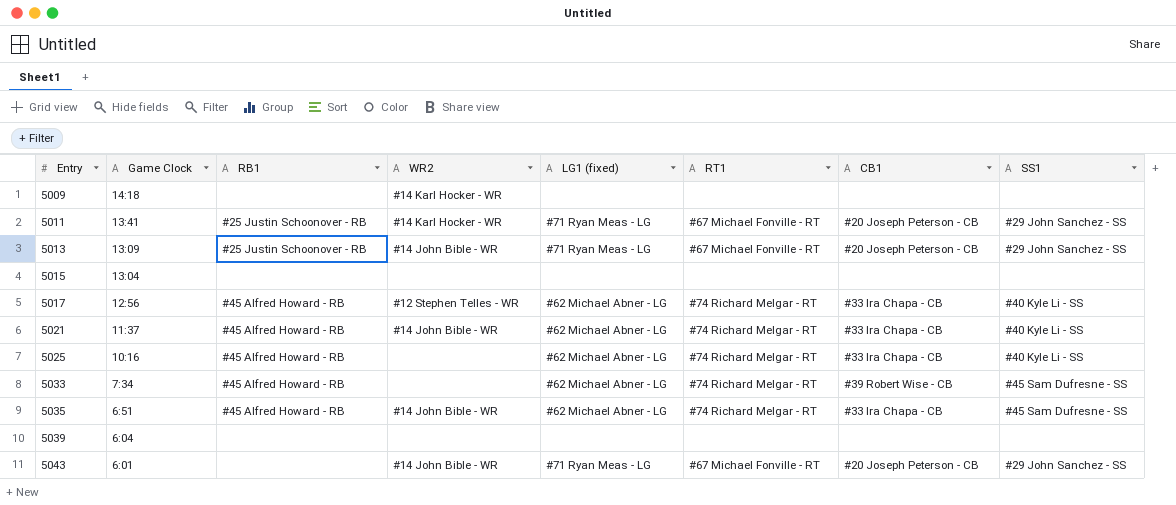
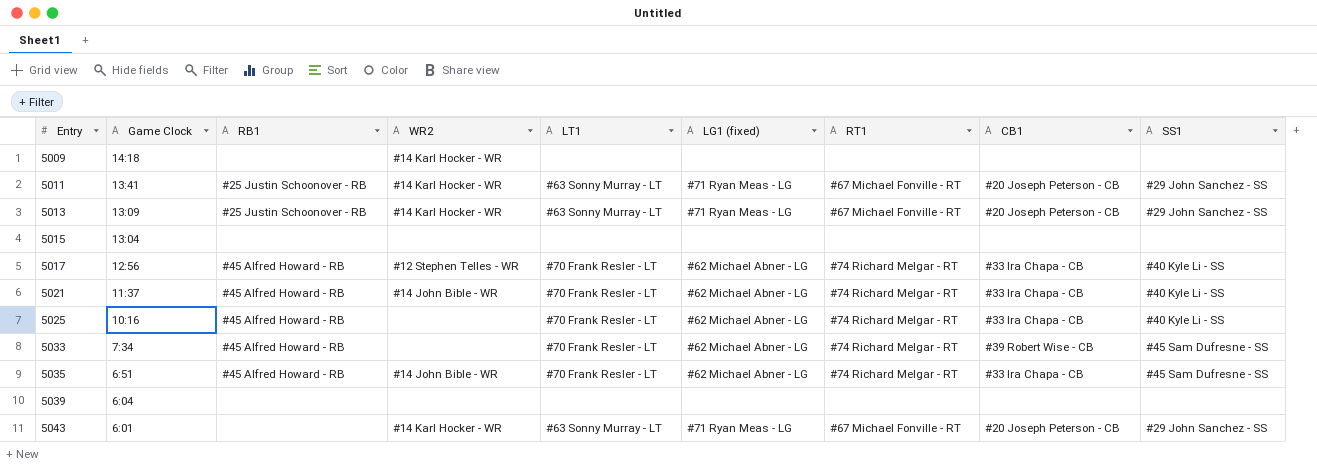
column LT1 | position: none -> 5
5013 | WR2: #14 John Bible - WR -> #14 Karl Hocker - WR
5043 | WR2: #14 John Bible - WR -> #14 Karl Hocker - WR

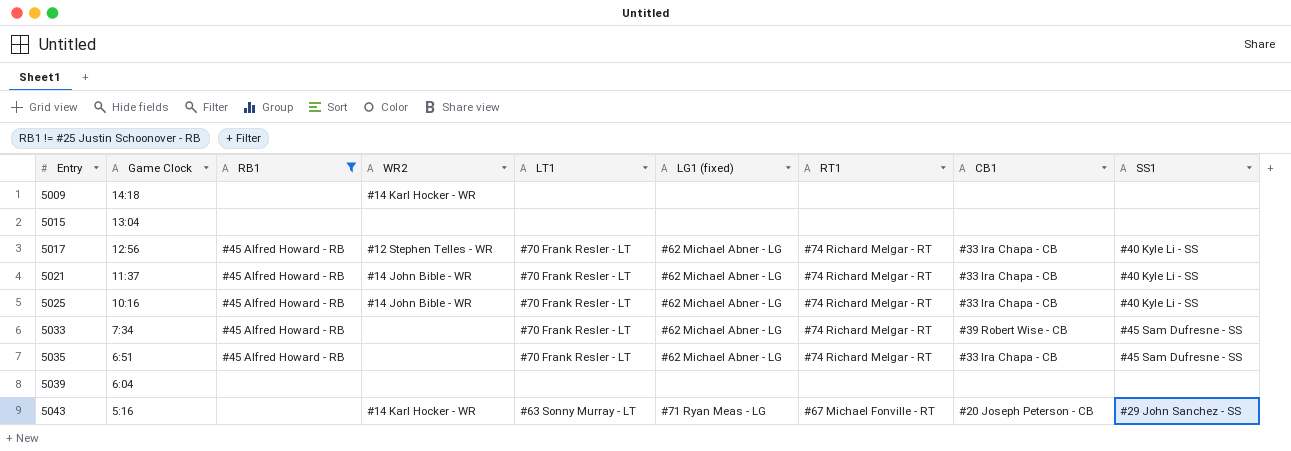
filter: none -> RB1 != #25 Justin Schoonover - RB
5025 | WR2: none -> #14 John Bible - WR
5035 | WR2: #14 John Bible - WR -> none
5043 | Game Clock: 6:01 -> 5:16

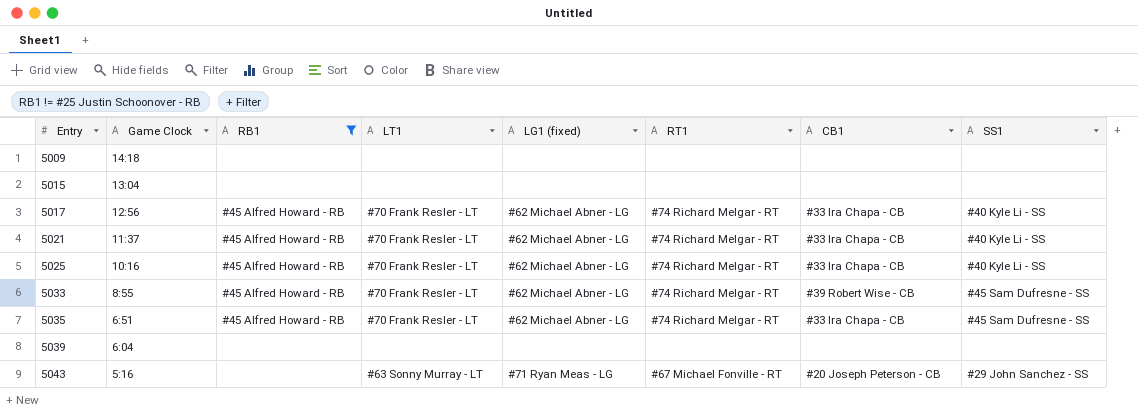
column WR2 | position: 4 -> none
5033 | Game Clock: 7:34 -> 8:55

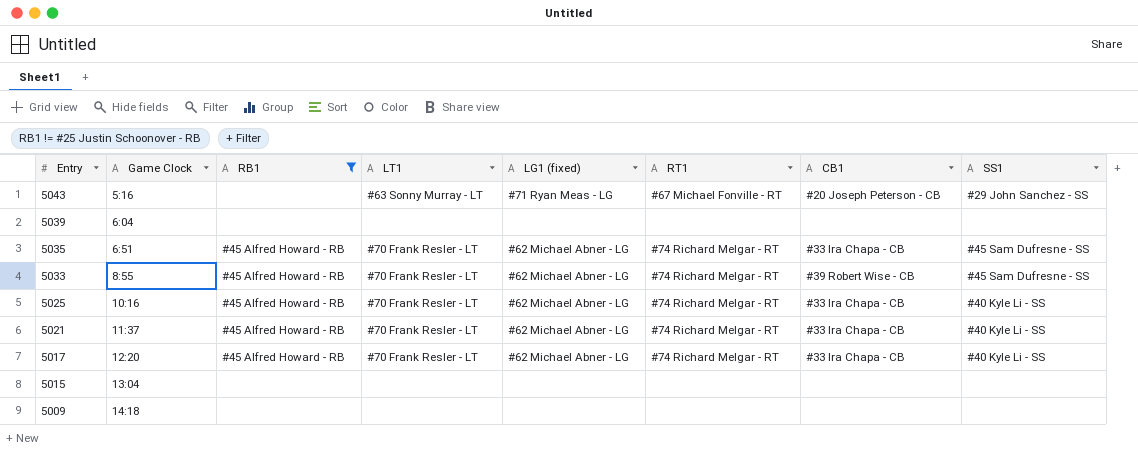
row order: Entry ascending -> Entry descending
5017 | Game Clock: 12:56 -> 12:20

